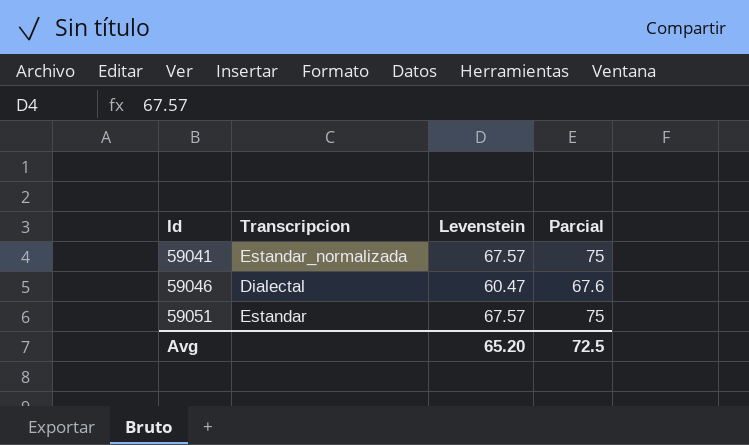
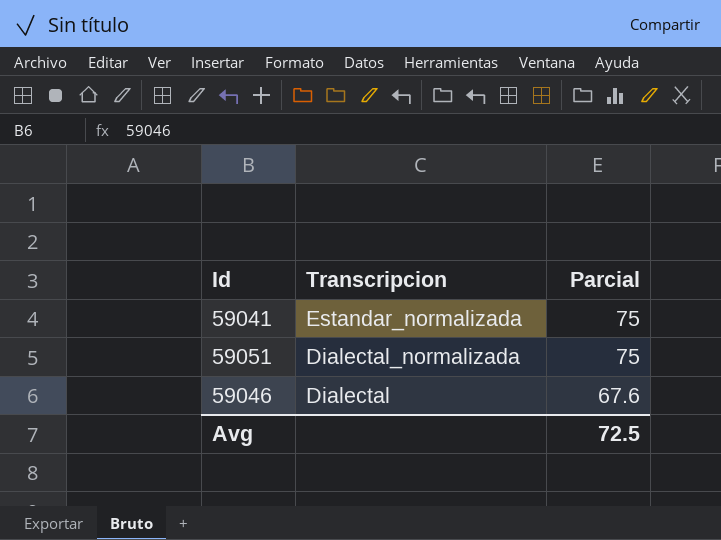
row order: Id ascending -> Transcripcion descending
column Levenstein | position: 3 -> none
59051 | Transcripcion: Estandar -> Dialectal_normalizada

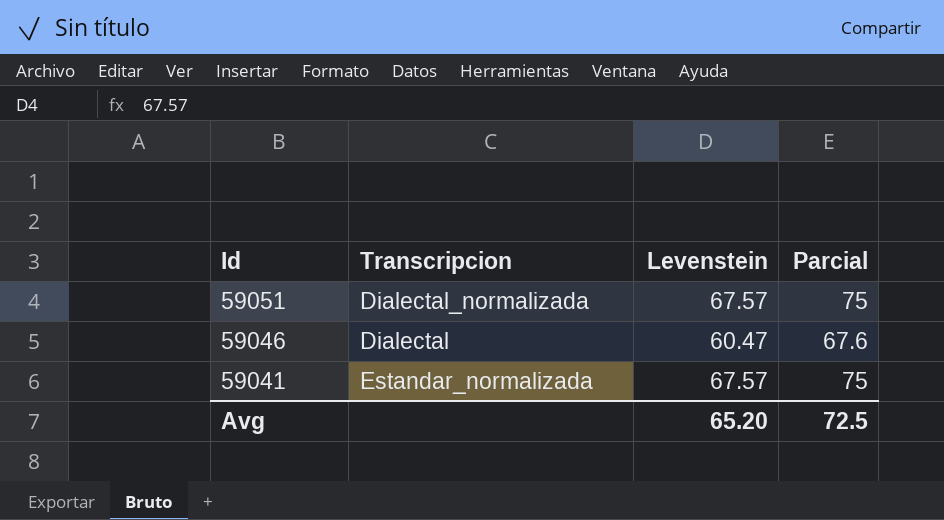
row order: Transcripcion descending -> Id descending
column Levenstein | position: none -> 3

